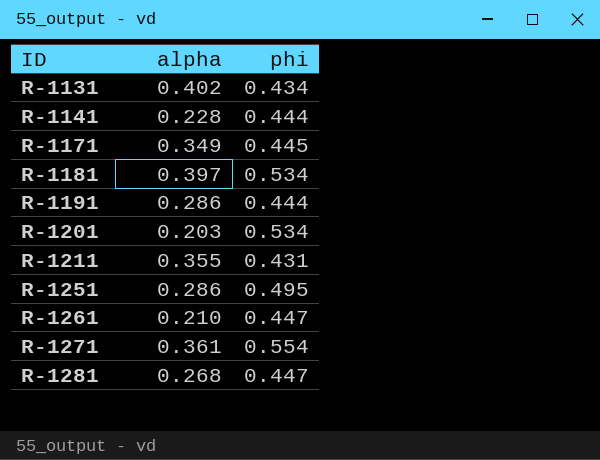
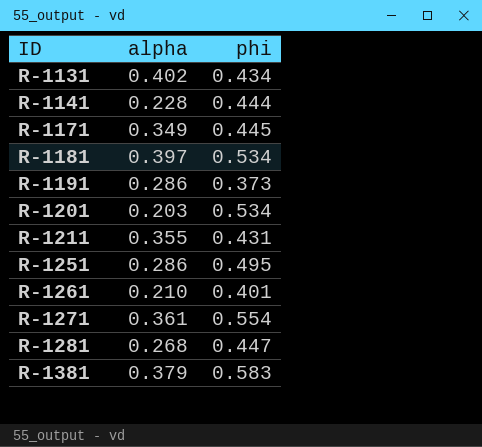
R-1191 | phi: 0.444 -> 0.373
R-1261 | phi: 0.447 -> 0.401
row R-1381: none -> 0.379 | 0.583

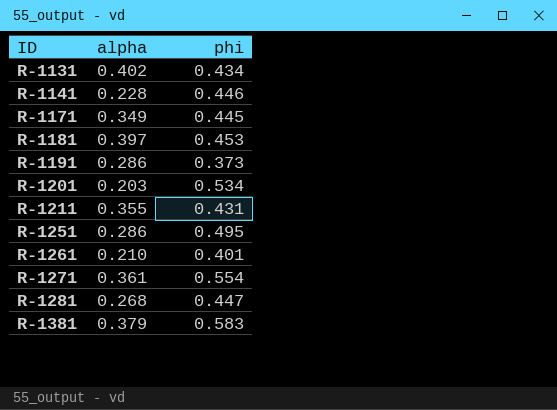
R-1141 | phi: 0.444 -> 0.446
R-1181 | phi: 0.534 -> 0.453

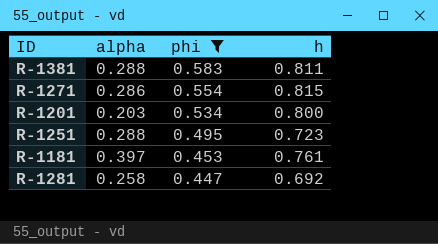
filter: none -> phi >= 0.447
row order: ID ascending -> phi descending
column h | position: none -> 4
R-1381 | alpha: 0.379 -> 0.288
R-1271 | alpha: 0.361 -> 0.286
R-1251 | alpha: 0.286 -> 0.288
R-1281 | alpha: 0.268 -> 0.258

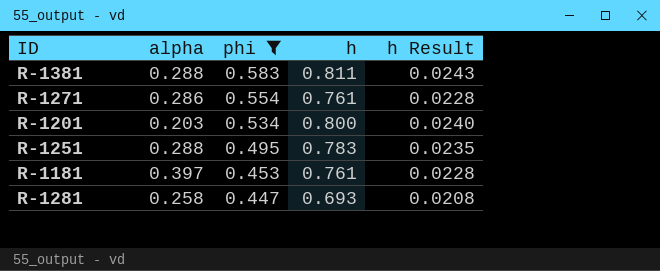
column h Result | formula: none -> [h] * 0.03
R-1271 | h: 0.815 -> 0.761
R-1251 | h: 0.723 -> 0.783
R-1281 | h: 0.692 -> 0.693

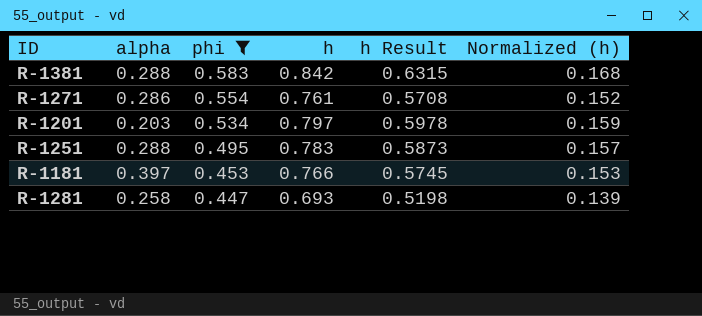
column h Result | formula: [h] * 0.03 -> [h] * 0.75
column Normalized (h) | formula: none -> [h] * 0.2
R-1381 | h: 0.811 -> 0.842
R-1201 | h: 0.800 -> 0.797
R-1181 | h: 0.761 -> 0.766

